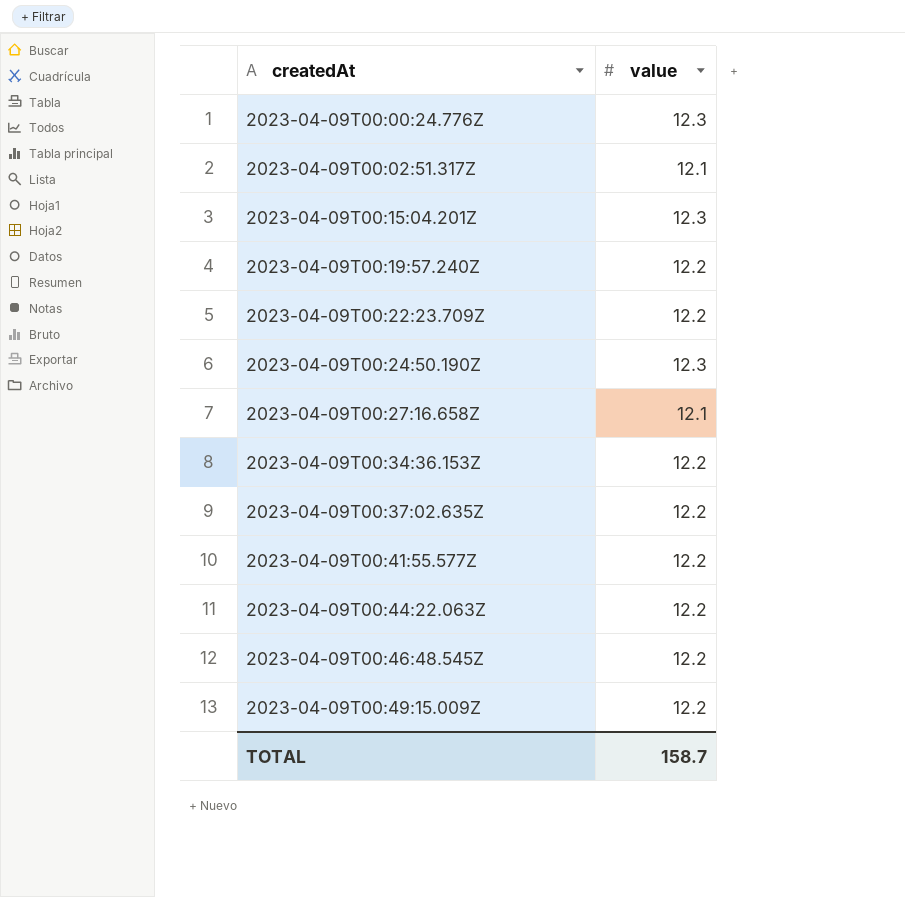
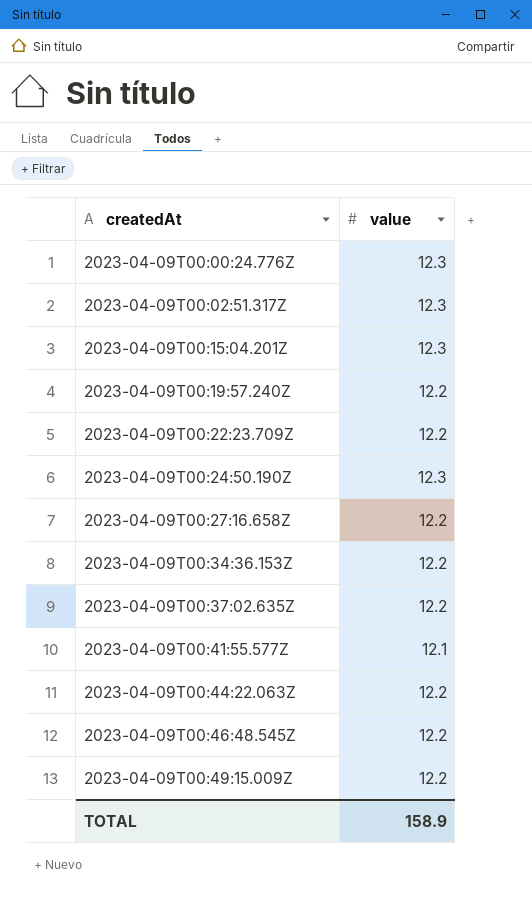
2023-04-09T00:02:51.317Z | value: 12.1 -> 12.3
2023-04-09T00:27:16.658Z | value: 12.1 -> 12.2
2023-04-09T00:41:55.577Z | value: 12.2 -> 12.1
TOTAL | value: 158.7 -> 158.9

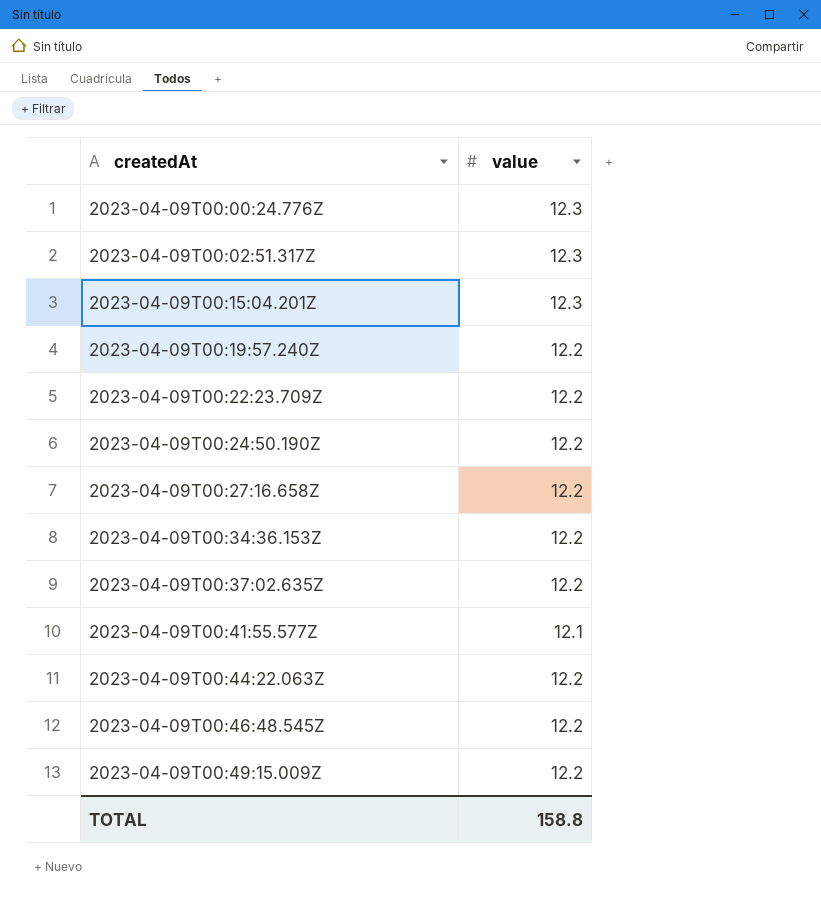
2023-04-09T00:24:50.190Z | value: 12.3 -> 12.2
TOTAL | value: 158.9 -> 158.8

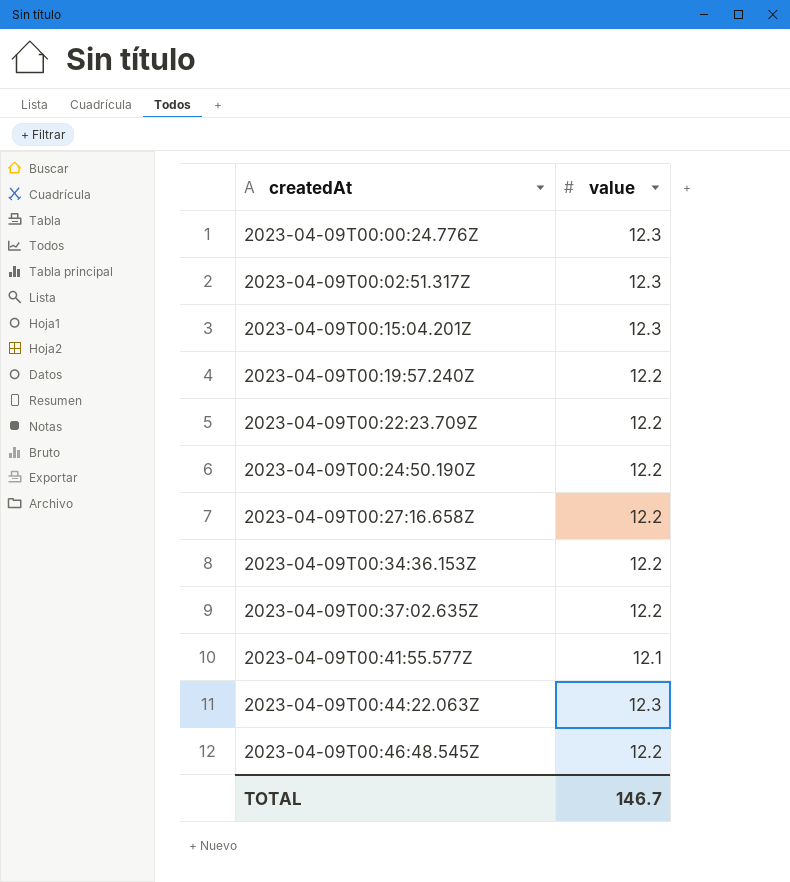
row 2023-04-09T00:49:15.009Z: 12.2 -> none
2023-04-09T00:44:22.063Z | value: 12.2 -> 12.3
TOTAL | value: 158.8 -> 146.7

